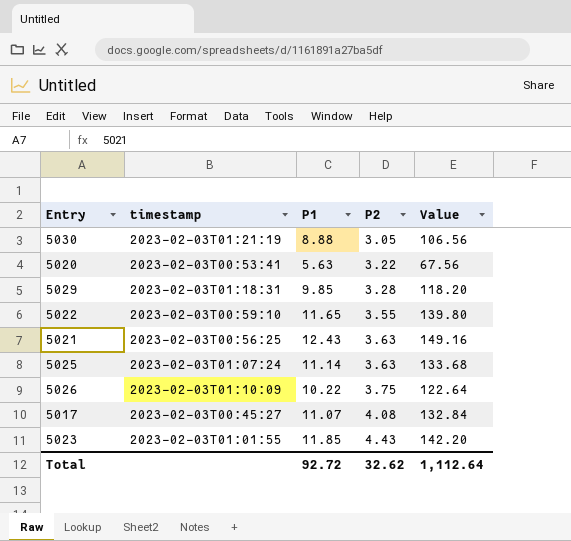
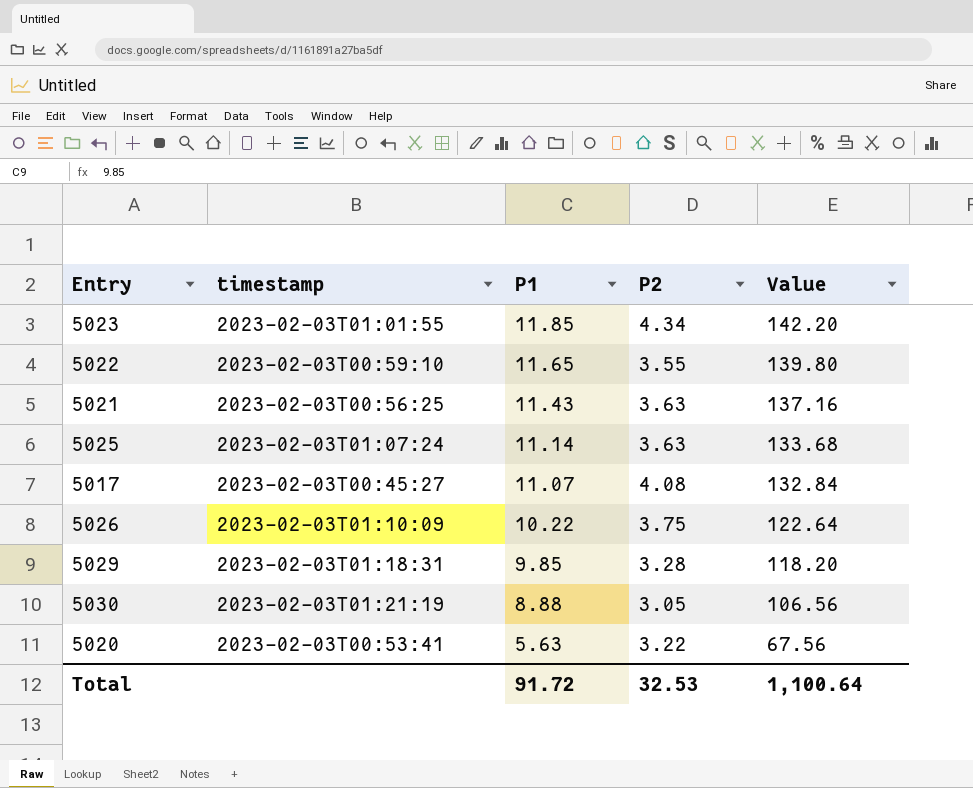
row order: P2 ascending -> P1 descending
5023 | P2: 4.43 -> 4.34
5021 | P1: 12.43 -> 11.43
5021 | Value: 149.16 -> 137.16
Total | P1: 92.72 -> 91.72
Total | P2: 32.62 -> 32.53
Total | Value: 1,112.64 -> 1,100.64

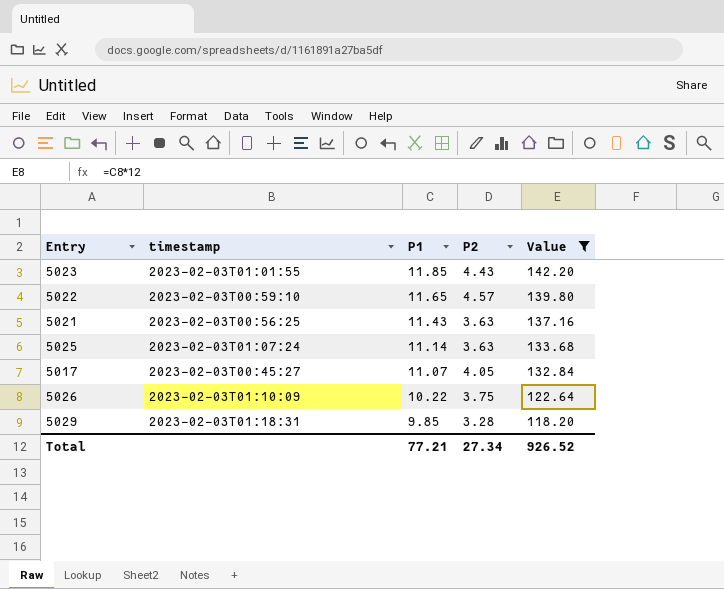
filter: none -> Value >= 118.20
5023 | P2: 4.34 -> 4.43
5022 | P2: 3.55 -> 4.57
5017 | P2: 4.08 -> 4.05
Total | P1: 91.72 -> 77.21
Total | P2: 32.53 -> 27.34
Total | Value: 1,100.64 -> 926.52

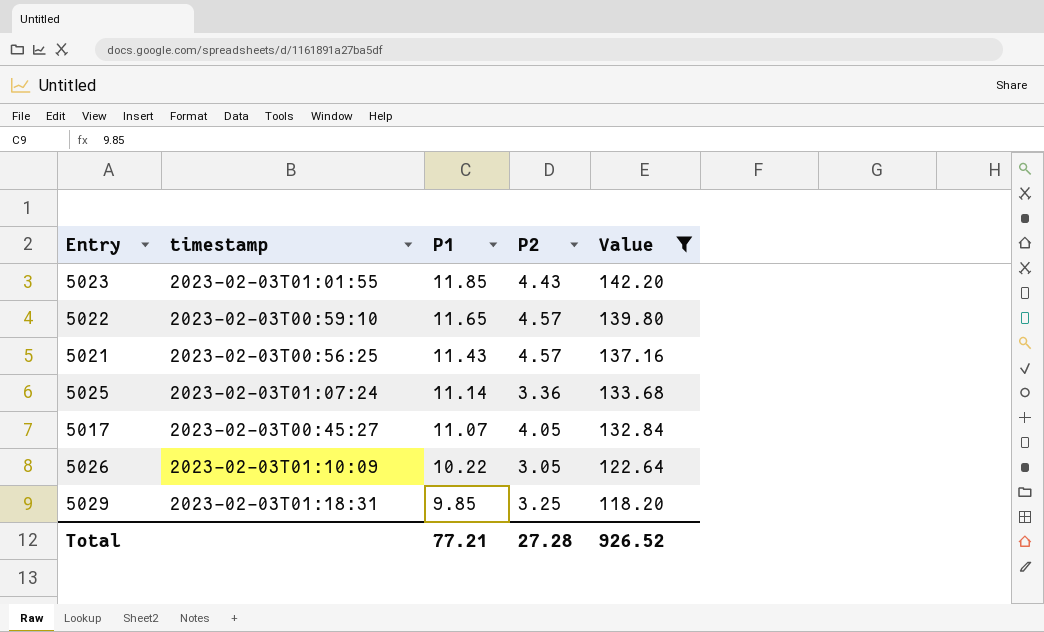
5021 | P2: 3.63 -> 4.57
5025 | P2: 3.63 -> 3.36
5026 | P2: 3.75 -> 3.05
5029 | P2: 3.28 -> 3.25
Total | P2: 27.34 -> 27.28

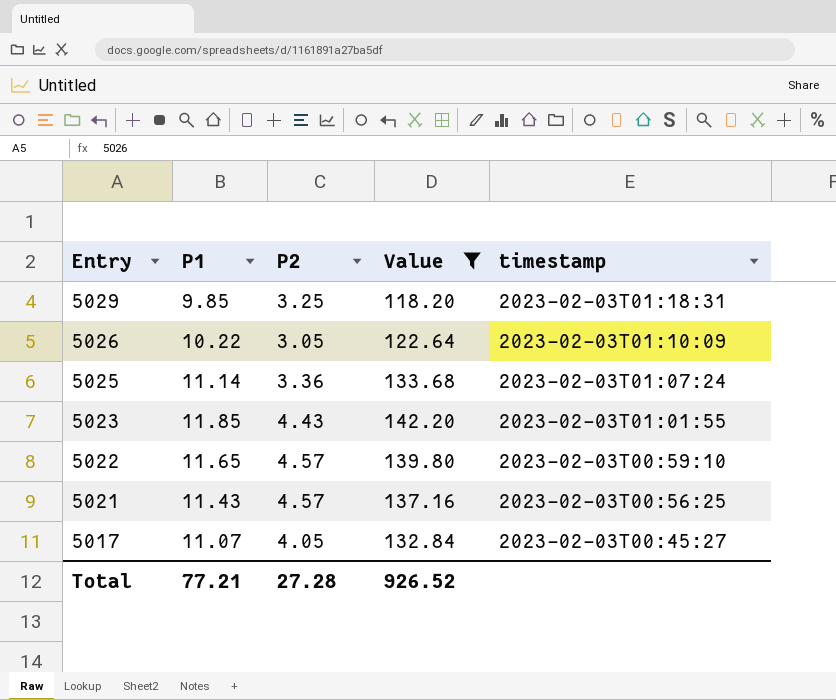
row order: P1 descending -> Entry descending
column timestamp | position: 2 -> 5

